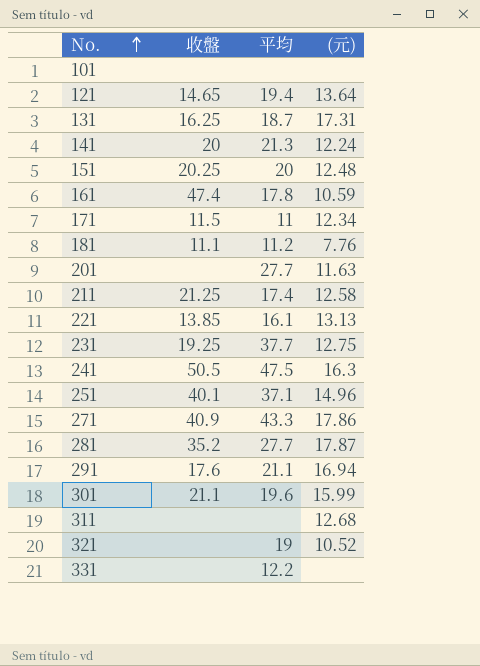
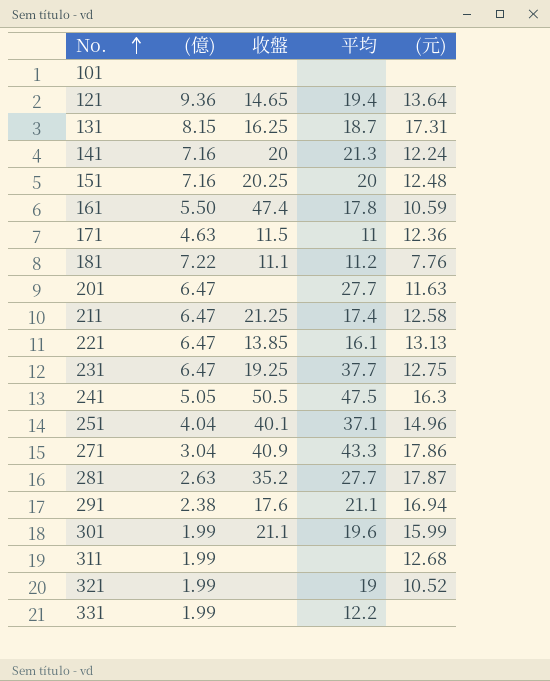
column (億) | position: none -> 2
171 | (元): 12.34 -> 12.36

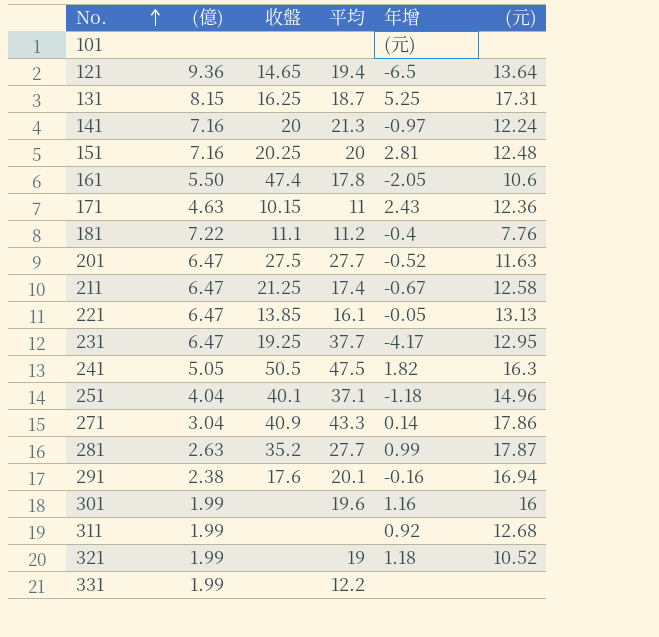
column 年增 | position: none -> 5
161 | (元): 10.59 -> 10.6
171 | 收盤: 11.5 -> 10.15
201 | 收盤: none -> 27.5
231 | (元): 12.75 -> 12.95
291 | 平均: 21.1 -> 20.1
301 | 收盤: 21.1 -> none
301 | (元): 15.99 -> 16

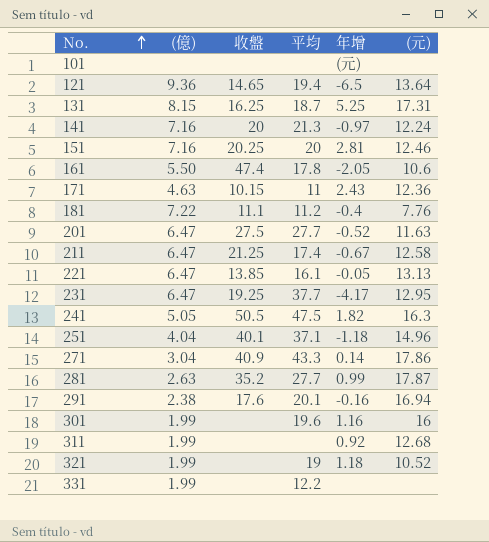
151 | (元): 12.48 -> 12.46

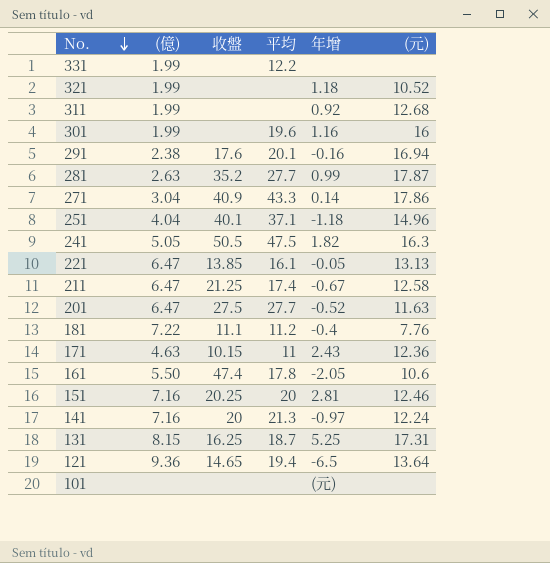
row order: No. ascending -> No. descending
row 231: 6.47 | 19.25 | 37.7 | -4.17 | 12.95 -> none
321 | 平均: 19 -> none

